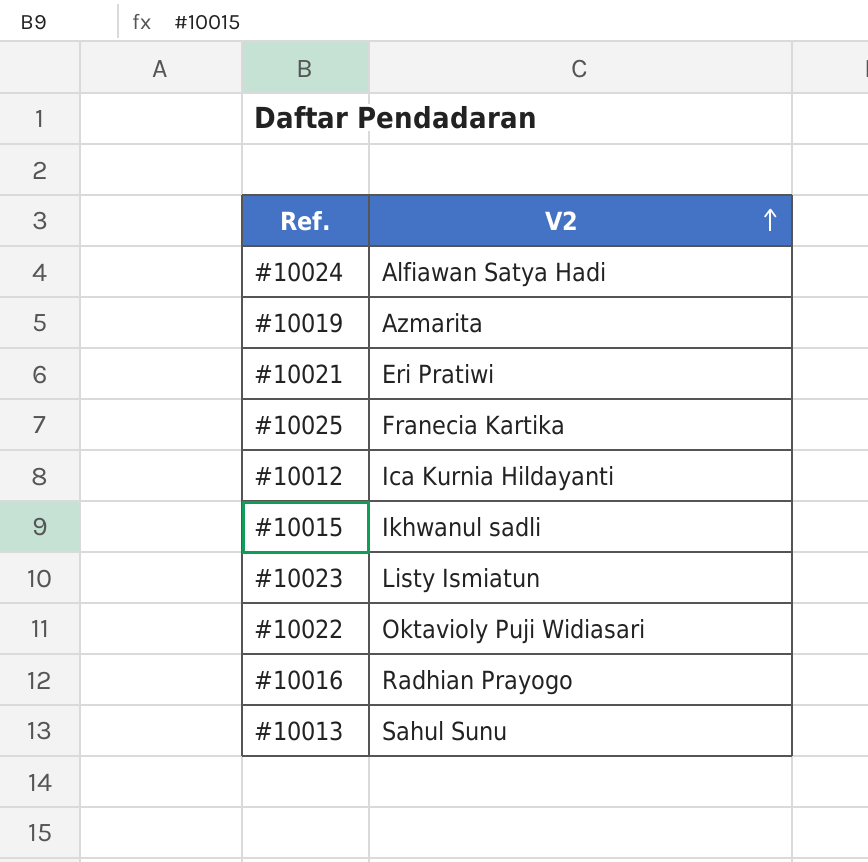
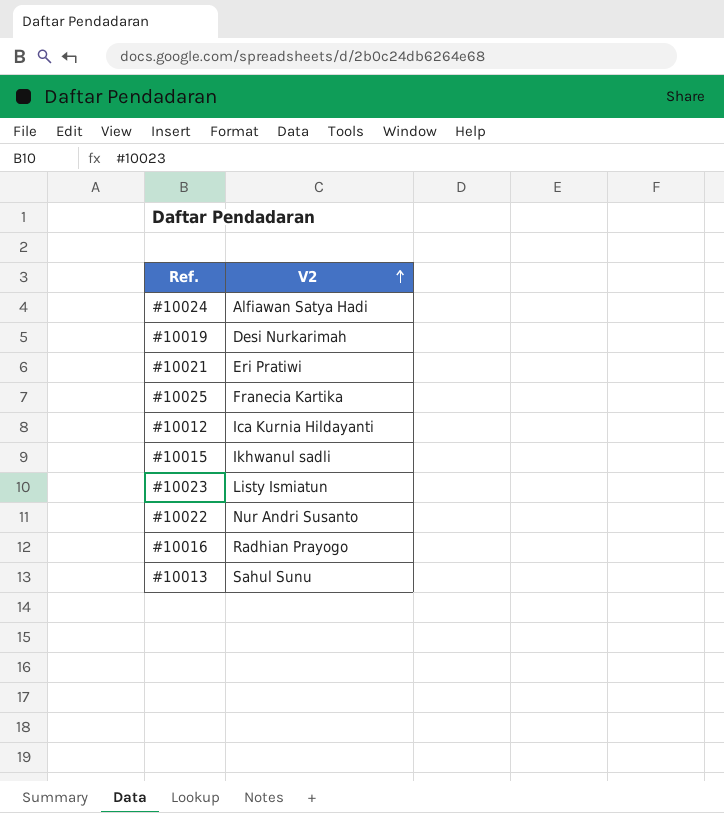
#10019 | V2: Azmarita -> Desi Nurkarimah
#10022 | V2: Oktavioly Puji Widiasari -> Nur Andri Susanto

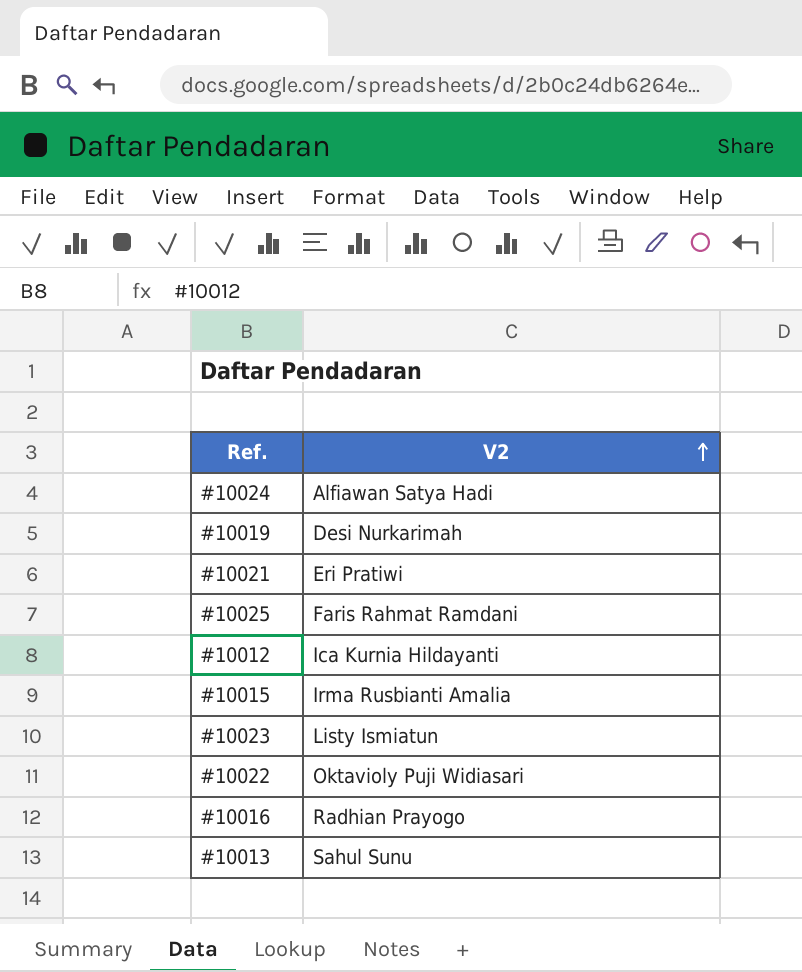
#10025 | V2: Franecia Kartika -> Faris Rahmat Ramdani
#10015 | V2: Ikhwanul sadli -> Irma Rusbianti Amalia
#10022 | V2: Nur Andri Susanto -> Oktavioly Puji Widiasari

